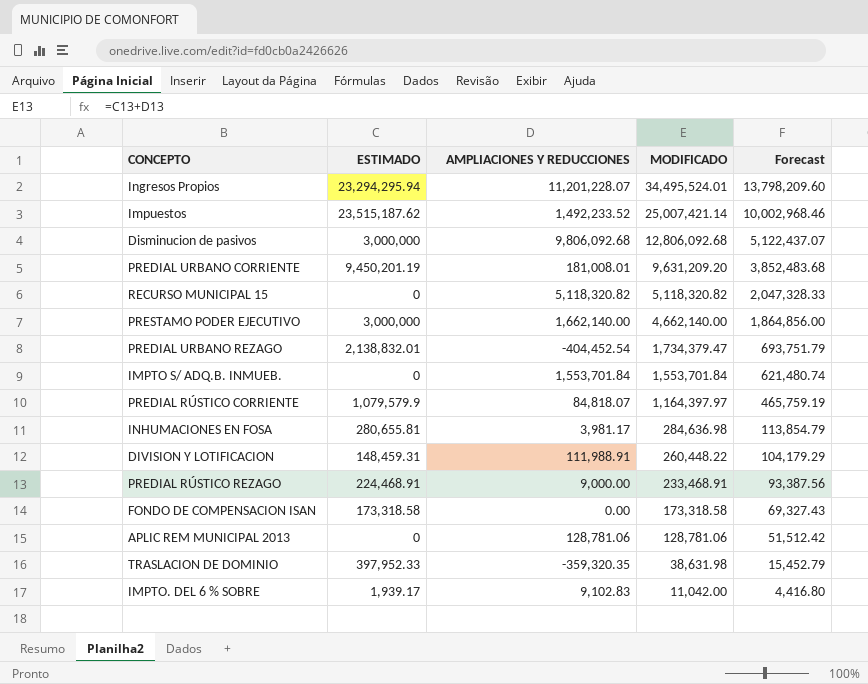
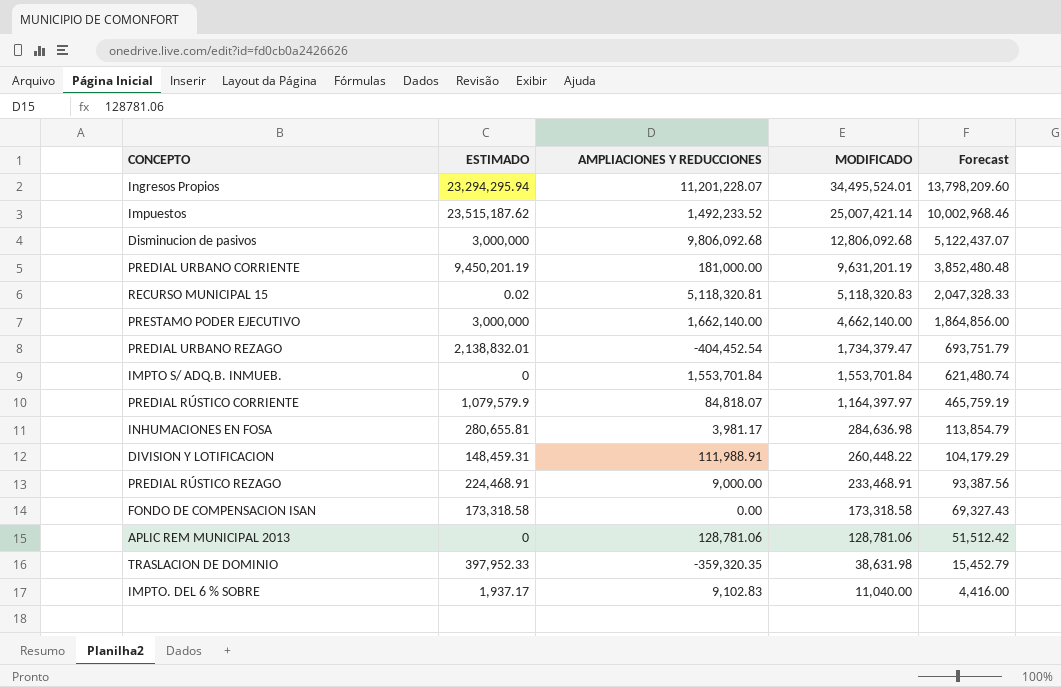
PREDIAL URBANO CORRIENTE | AMPLIACIONES Y REDUCCIONES: 181,008.01 -> 181,000.00
PREDIAL URBANO CORRIENTE | MODIFICADO: 9,631,209.20 -> 9,631,201.19
PREDIAL URBANO CORRIENTE | Forecast: 3,852,483.68 -> 3,852,480.48
RECURSO MUNICIPAL 15 | ESTIMADO: 0 -> 0.02
RECURSO MUNICIPAL 15 | AMPLIACIONES Y REDUCCIONES: 5,118,320.82 -> 5,118,320.81
RECURSO MUNICIPAL 15 | MODIFICADO: 5,118,320.82 -> 5,118,320.83
IMPTO. DEL 6 % SOBRE | ESTIMADO: 1,939.17 -> 1,937.17
IMPTO. DEL 6 % SOBRE | MODIFICADO: 11,042.00 -> 11,040.00
IMPTO. DEL 6 % SOBRE | Forecast: 4,416.80 -> 4,416.00

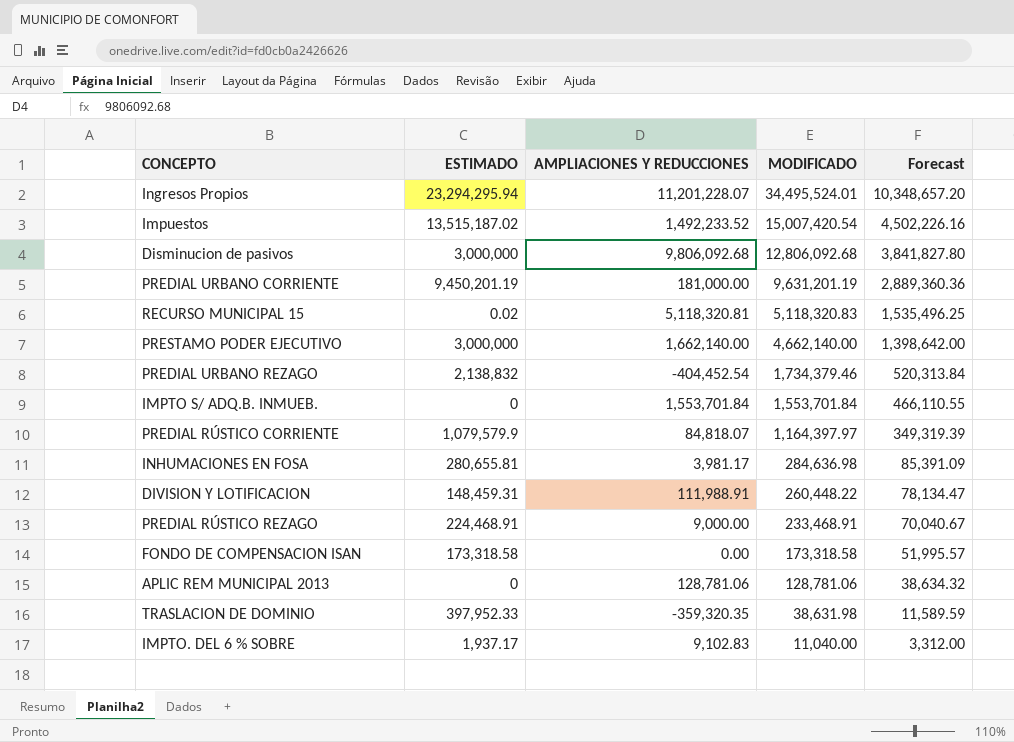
column Forecast | formula: [MODIFICADO] * 0.4 -> [MODIFICADO] * 0.3
Impuestos | ESTIMADO: 23,515,187.62 -> 13,515,187.02
Impuestos | MODIFICADO: 25,007,421.14 -> 15,007,420.54
PREDIAL URBANO REZAGO | ESTIMADO: 2,138,832.01 -> 2,138,832
PREDIAL URBANO REZAGO | MODIFICADO: 1,734,379.47 -> 1,734,379.46

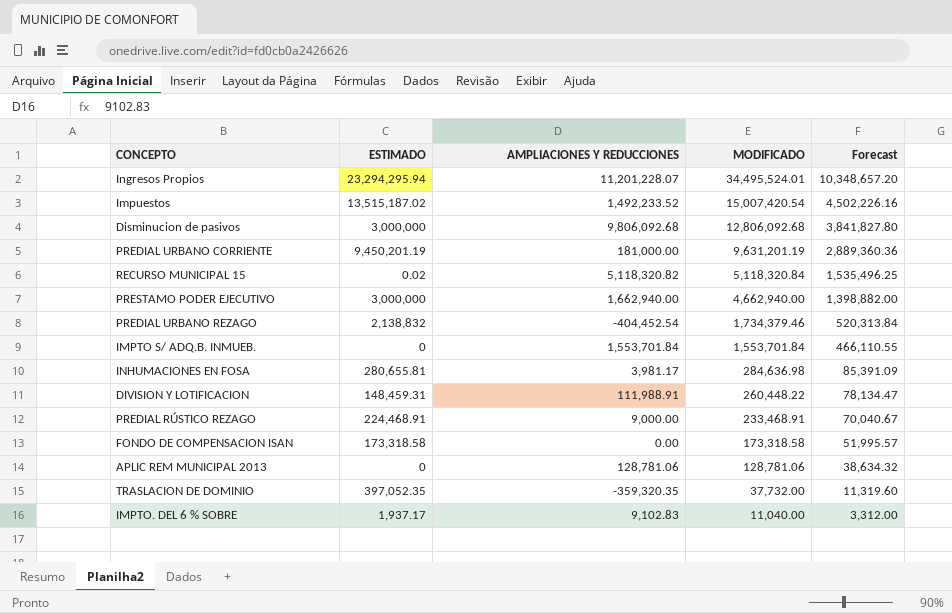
row PREDIAL RÚSTICO CORRIENTE: 1,079,579.9 | 84,818.07 | 1,164,397.97 | 349,319.39 -> none
RECURSO MUNICIPAL 15 | AMPLIACIONES Y REDUCCIONES: 5,118,320.81 -> 5,118,320.82
RECURSO MUNICIPAL 15 | MODIFICADO: 5,118,320.83 -> 5,118,320.84
PRESTAMO PODER EJECUTIVO | AMPLIACIONES Y REDUCCIONES: 1,662,140.00 -> 1,662,940.00
PRESTAMO PODER EJECUTIVO | MODIFICADO: 4,662,140.00 -> 4,662,940.00
PRESTAMO PODER EJECUTIVO | Forecast: 1,398,642.00 -> 1,398,882.00
TRASLACION DE DOMINIO | ESTIMADO: 397,952.33 -> 397,052.35
TRASLACION DE DOMINIO | MODIFICADO: 38,631.98 -> 37,732.00
TRASLACION DE DOMINIO | Forecast: 11,589.59 -> 11,319.60

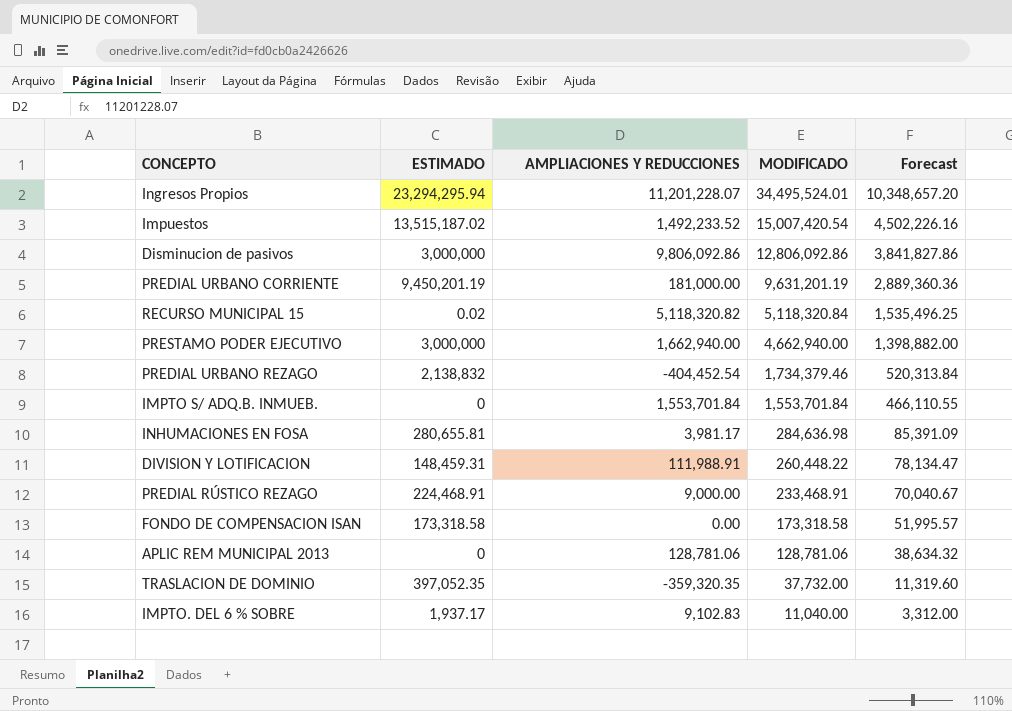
Disminucion de pasivos | AMPLIACIONES Y REDUCCIONES: 9,806,092.68 -> 9,806,092.86
Disminucion de pasivos | MODIFICADO: 12,806,092.68 -> 12,806,092.86
Disminucion de pasivos | Forecast: 3,841,827.80 -> 3,841,827.86

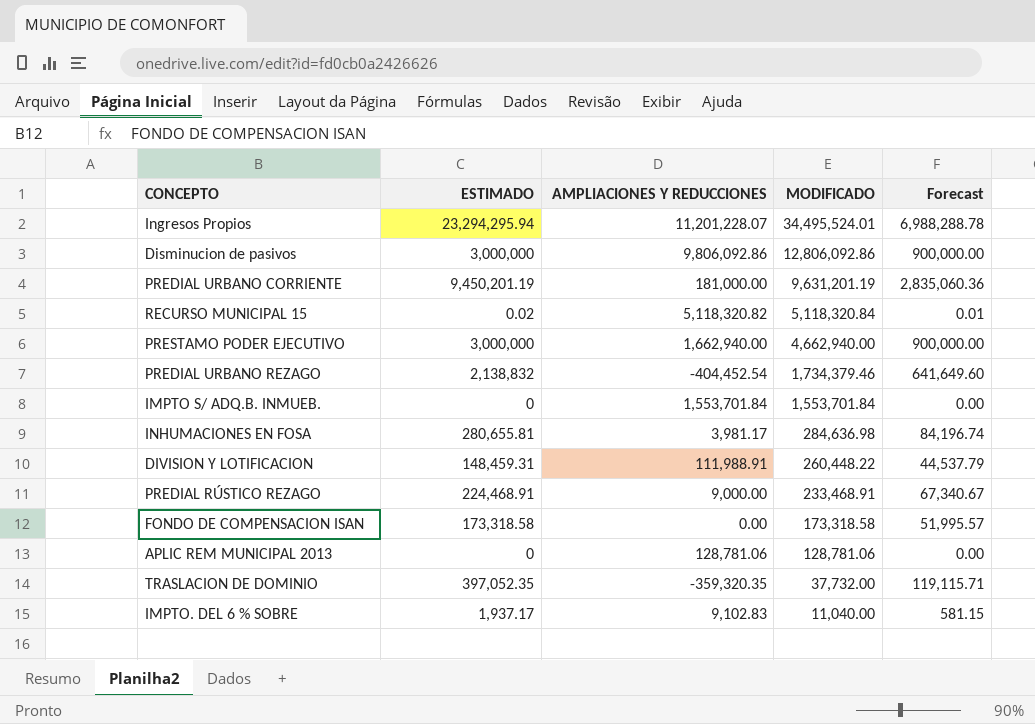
column Forecast | formula: [MODIFICADO] * 0.3 -> [ESTIMADO] * 0.3
row Impuestos: 13,515,187.02 | 1,492,233.52 | 15,007,420.54 | 4,502,226.16 -> none

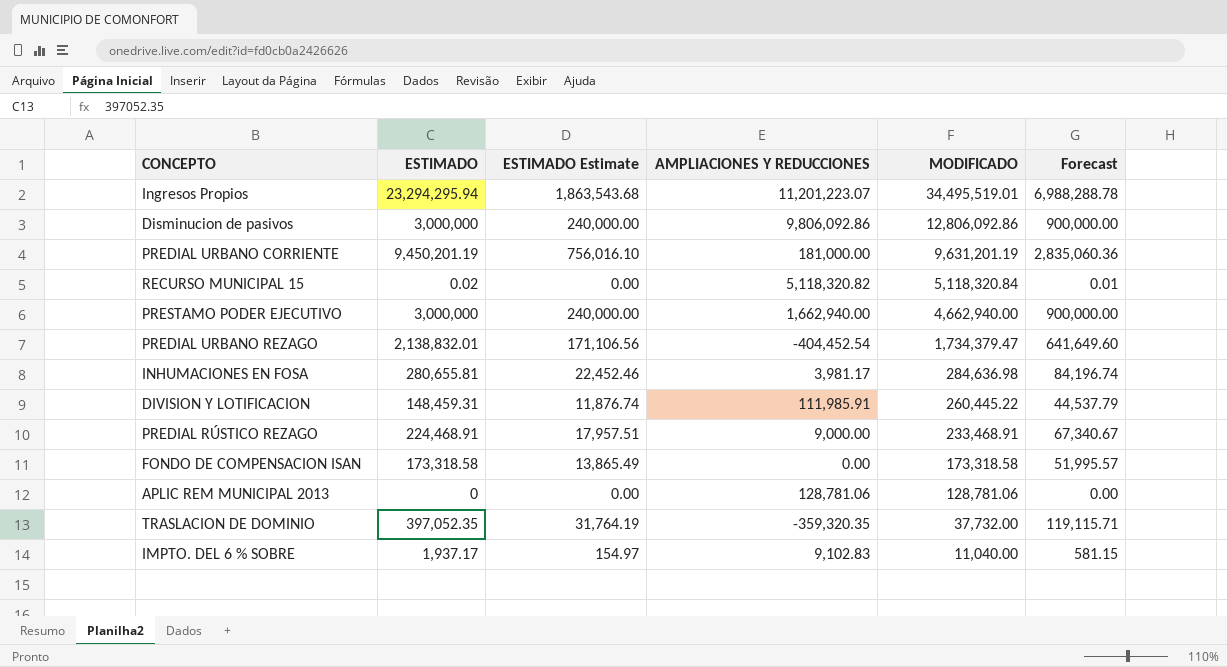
column ESTIMADO Estimate | formula: none -> [ESTIMADO] * 0.08
row IMPTO S/ ADQ.B. INMUEB.: 0 | 1,553,701.84 | 1,553,701.84 | 0.00 -> none
Ingresos Propios | AMPLIACIONES Y REDUCCIONES: 11,201,228.07 -> 11,201,223.07
Ingresos Propios | MODIFICADO: 34,495,524.01 -> 34,495,519.01
PREDIAL URBANO REZAGO | ESTIMADO: 2,138,832 -> 2,138,832.01
PREDIAL URBANO REZAGO | MODIFICADO: 1,734,379.46 -> 1,734,379.47
DIVISION Y LOTIFICACION | AMPLIACIONES Y REDUCCIONES: 111,988.91 -> 111,985.91
DIVISION Y LOTIFICACION | MODIFICADO: 260,448.22 -> 260,445.22

